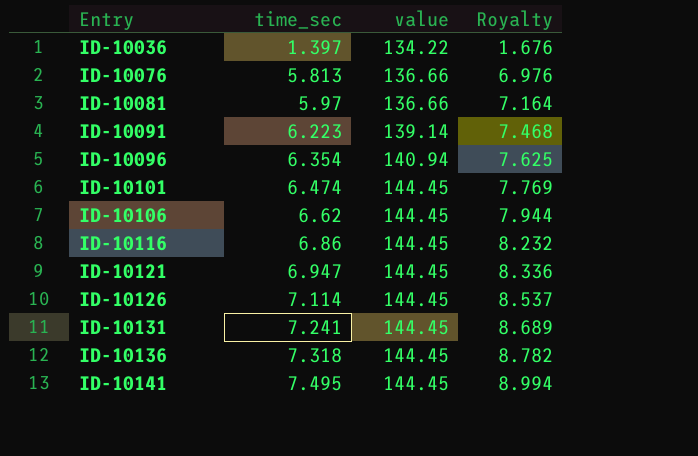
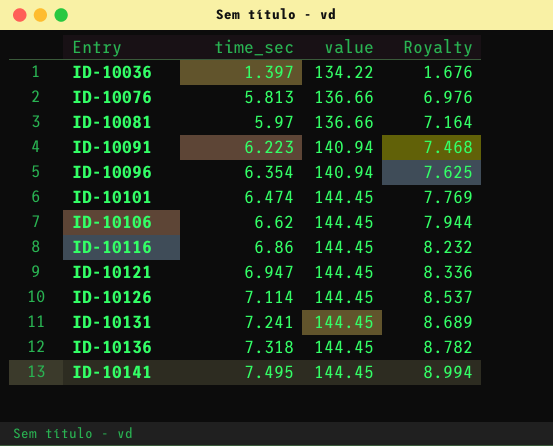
ID-10091 | value: 139.14 -> 140.94

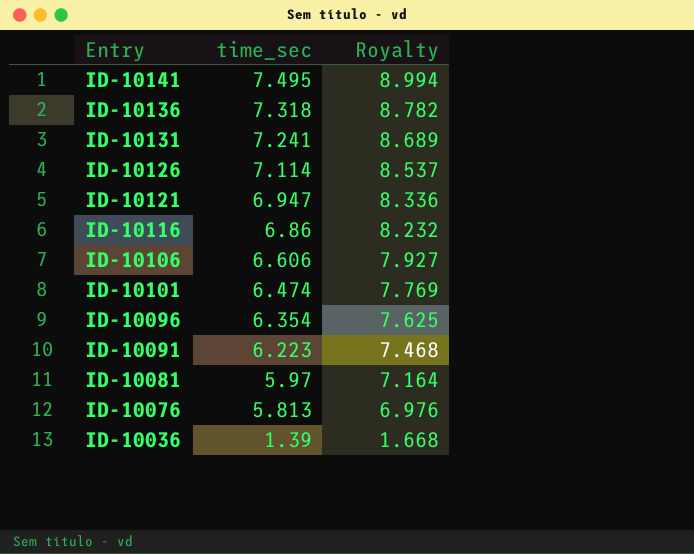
row order: Entry ascending -> Entry descending
column value | position: 3 -> none
ID-10106 | time_sec: 6.62 -> 6.606
ID-10106 | Royalty: 7.944 -> 7.927
ID-10036 | time_sec: 1.397 -> 1.39
ID-10036 | Royalty: 1.676 -> 1.668

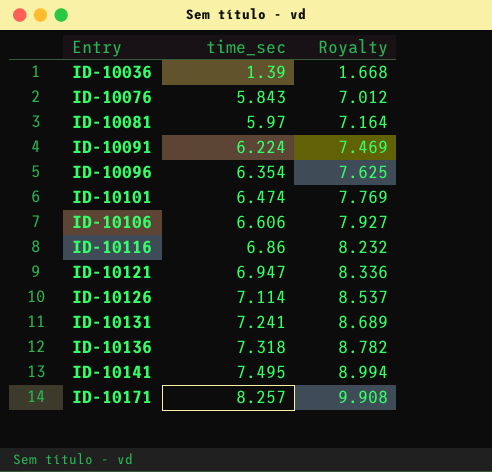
row order: Entry descending -> Entry ascending
ID-10076 | time_sec: 5.813 -> 5.843
ID-10076 | Royalty: 6.976 -> 7.012
ID-10091 | time_sec: 6.223 -> 6.224
ID-10091 | Royalty: 7.468 -> 7.469
row ID-10171: none -> 8.257 | 9.908

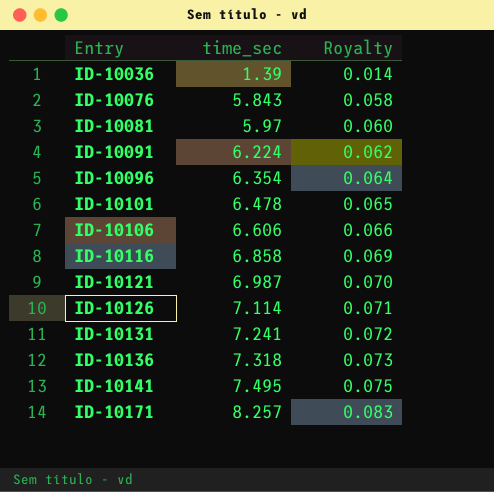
column Royalty | formula: [time_sec] * 1.2 -> [time_sec] * 0.01
ID-10101 | time_sec: 6.474 -> 6.478
ID-10116 | time_sec: 6.86 -> 6.858
ID-10121 | time_sec: 6.947 -> 6.987

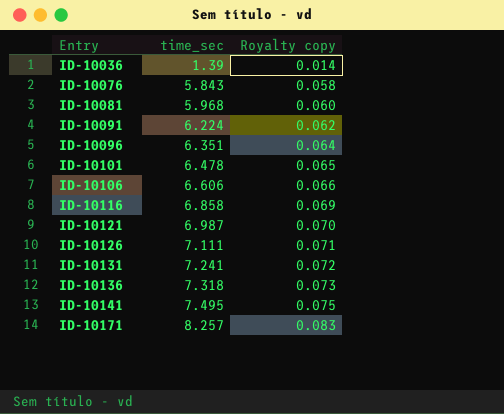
column name: Royalty -> Royalty copy
ID-10081 | time_sec: 5.97 -> 5.968
ID-10096 | time_sec: 6.354 -> 6.351
ID-10126 | time_sec: 7.114 -> 7.111

